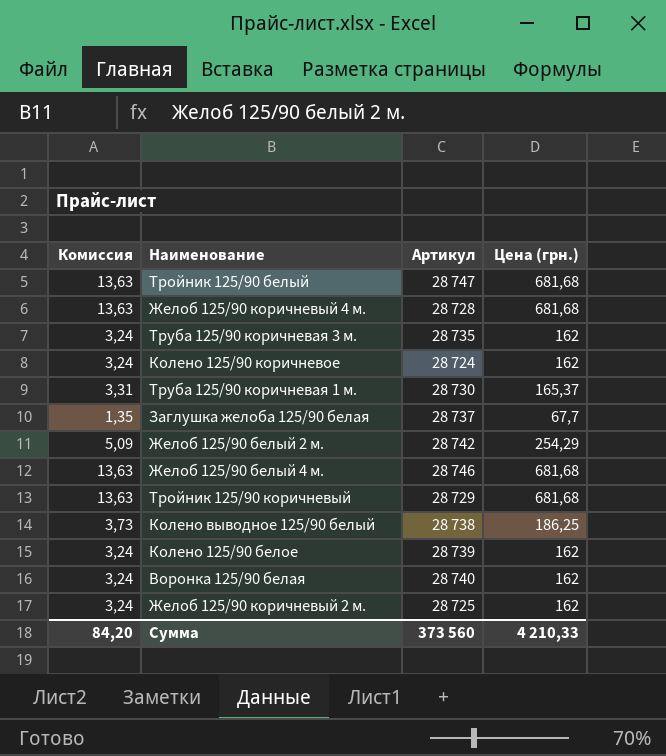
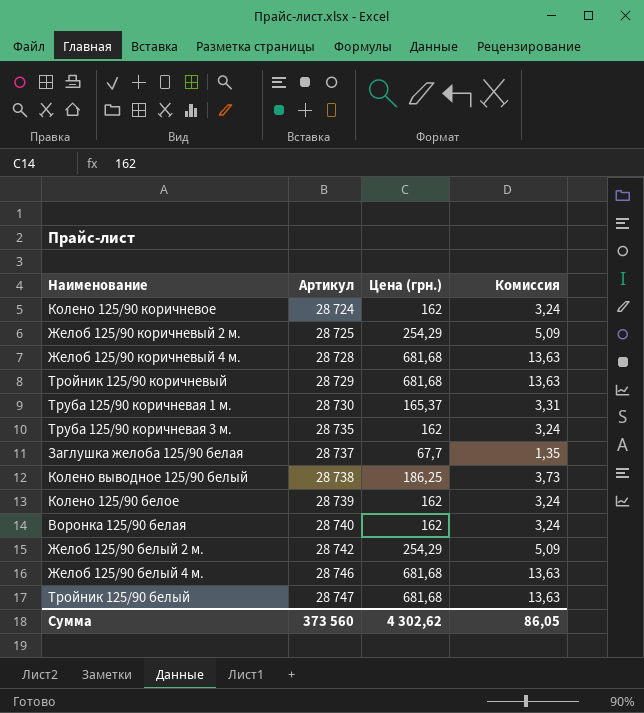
row order: none -> Артикул ascending
column Комиссия | position: 1 -> 4
Желоб 125/90 коричневый 2 м. | Цена (грн.): 162 -> 254,29
Желоб 125/90 коричневый 2 м. | Комиссия: 3,24 -> 5,09
Сумма | Цена (грн.): 4 210,33 -> 4 302,62
Сумма | Комиссия: 84,20 -> 86,05

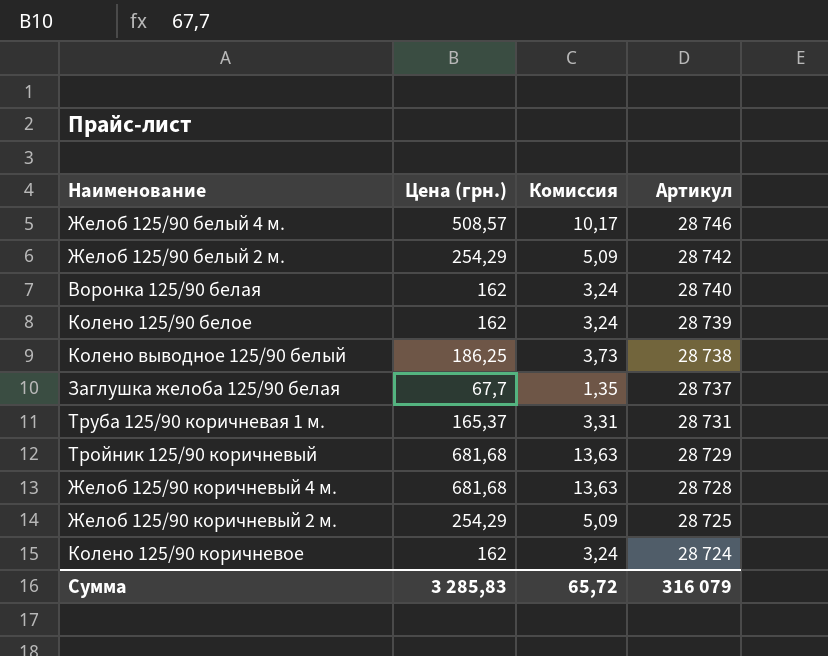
row order: Артикул ascending -> Артикул descending
column Артикул | position: 2 -> 4
row Труба 125/90 коричневая 3 м.: 28 735 | 162 | 3,24 -> none
row Тройник 125/90 белый: 28 747 | 681,68 | 13,63 -> none
Желоб 125/90 белый 4 м. | Цена (грн.): 681,68 -> 508,57
Желоб 125/90 белый 4 м. | Комиссия: 13,63 -> 10,17
Труба 125/90 коричневая 1 м. | Артикул: 28 730 -> 28 731
Сумма | Цена (грн.): 4 302,62 -> 3 285,83
Сумма | Комиссия: 86,05 -> 65,72
Сумма | Артикул: 373 560 -> 316 079

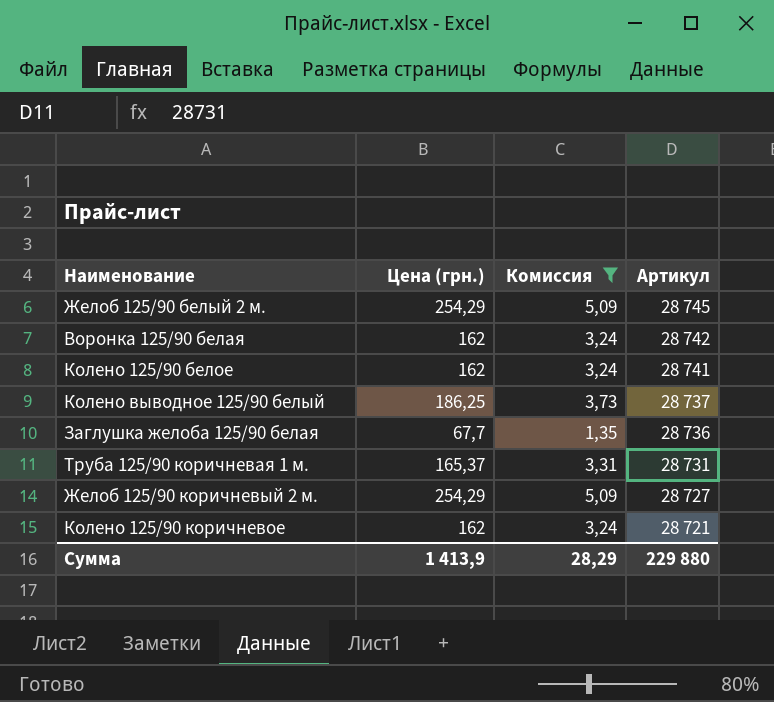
filter: none -> Комиссия <= 5,09
Желоб 125/90 белый 2 м. | Артикул: 28 742 -> 28 745
Воронка 125/90 белая | Артикул: 28 740 -> 28 742
Колено 125/90 белое | Артикул: 28 739 -> 28 741
Колено выводное 125/90 белый | Артикул: 28 738 -> 28 737
Заглушка желоба 125/90 белая | Артикул: 28 737 -> 28 736
Желоб 125/90 коричневый 2 м. | Артикул: 28 725 -> 28 727
Колено 125/90 коричневое | Артикул: 28 724 -> 28 721
Сумма | Цена (грн.): 3 285,83 -> 1 413,9
Сумма | Комиссия: 65,72 -> 28,29
Сумма | Артикул: 316 079 -> 229 880

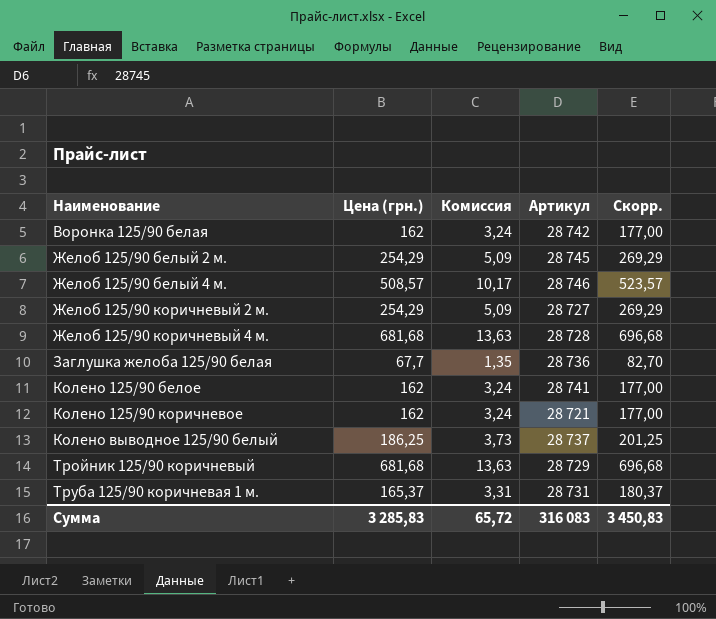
filter: Комиссия <= 5,09 -> none
row order: Артикул descending -> Наименование ascending
column Скорр. | formula: none -> [Цена (грн.)] + 15
Сумма | Цена (грн.): 1 413,9 -> 3 285,83
Сумма | Комиссия: 28,29 -> 65,72
Сумма | Артикул: 229 880 -> 316 083

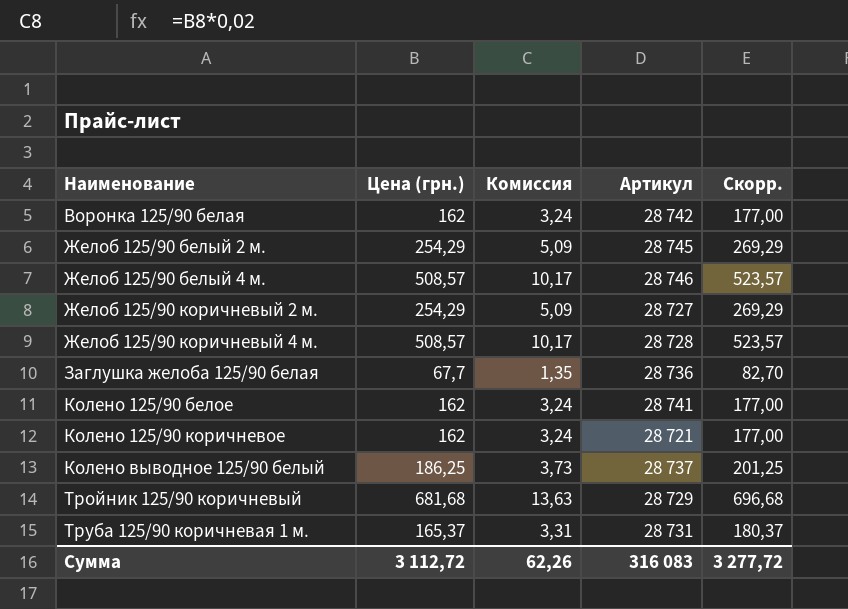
Желоб 125/90 коричневый 4 м. | Цена (грн.): 681,68 -> 508,57
Желоб 125/90 коричневый 4 м. | Комиссия: 13,63 -> 10,17
Желоб 125/90 коричневый 4 м. | Скорр.: 696,68 -> 523,57
Сумма | Цена (грн.): 3 285,83 -> 3 112,72
Сумма | Комиссия: 65,72 -> 62,26
Сумма | Скорр.: 3 450,83 -> 3 277,72

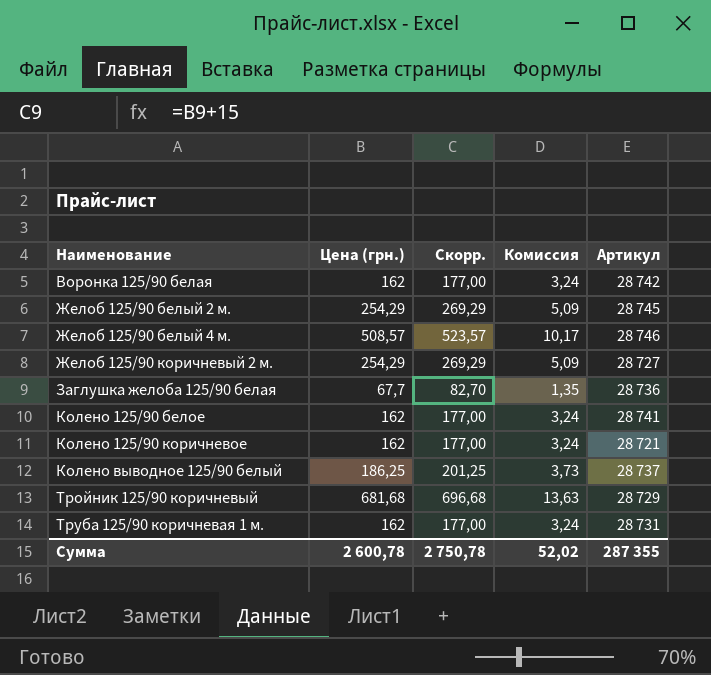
column Скорр. | position: 5 -> 3
row Желоб 125/90 коричневый 4 м.: 508,57 | 10,17 | 28 728 | 523,57 -> none
Труба 125/90 коричневая 1 м. | Цена (грн.): 165,37 -> 162
Труба 125/90 коричневая 1 м. | Скорр.: 180,37 -> 177,00
Труба 125/90 коричневая 1 м. | Комиссия: 3,31 -> 3,24
Сумма | Цена (грн.): 3 112,72 -> 2 600,78
Сумма | Скорр.: 3 277,72 -> 2 750,78
Сумма | Комиссия: 62,26 -> 52,02
Сумма | Артикул: 316 083 -> 287 355

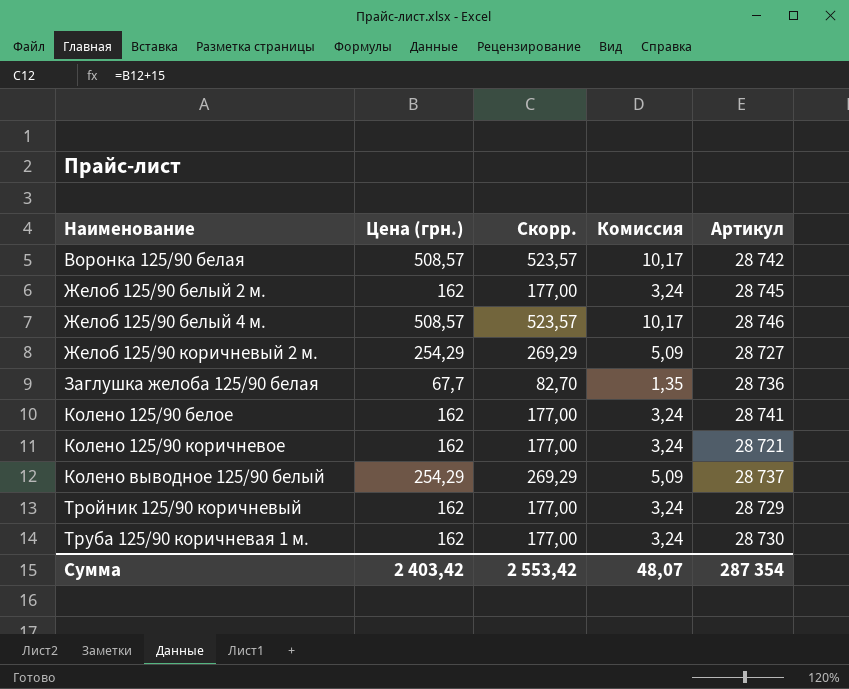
Воронка 125/90 белая | Цена (грн.): 162 -> 508,57
Воронка 125/90 белая | Скорр.: 177,00 -> 523,57
Воронка 125/90 белая | Комиссия: 3,24 -> 10,17
Желоб 125/90 белый 2 м. | Цена (грн.): 254,29 -> 162
Желоб 125/90 белый 2 м. | Скорр.: 269,29 -> 177,00
Желоб 125/90 белый 2 м. | Комиссия: 5,09 -> 3,24
Колено выводное 125/90 белый | Цена (грн.): 186,25 -> 254,29
Колено выводное 125/90 белый | Скорр.: 201,25 -> 269,29
Колено выводное 125/90 белый | Комиссия: 3,73 -> 5,09
Тройник 125/90 коричневый | Цена (грн.): 681,68 -> 162
Тройник 125/90 коричневый | Скорр.: 696,68 -> 177,00
Тройник 125/90 коричневый | Комиссия: 13,63 -> 3,24
Труба 125/90 коричневая 1 м. | Артикул: 28 731 -> 28 730
Сумма | Цена (грн.): 2 600,78 -> 2 403,42
Сумма | Скорр.: 2 750,78 -> 2 553,42
Сумма | Комиссия: 52,02 -> 48,07
Сумма | Артикул: 287 355 -> 287 354

